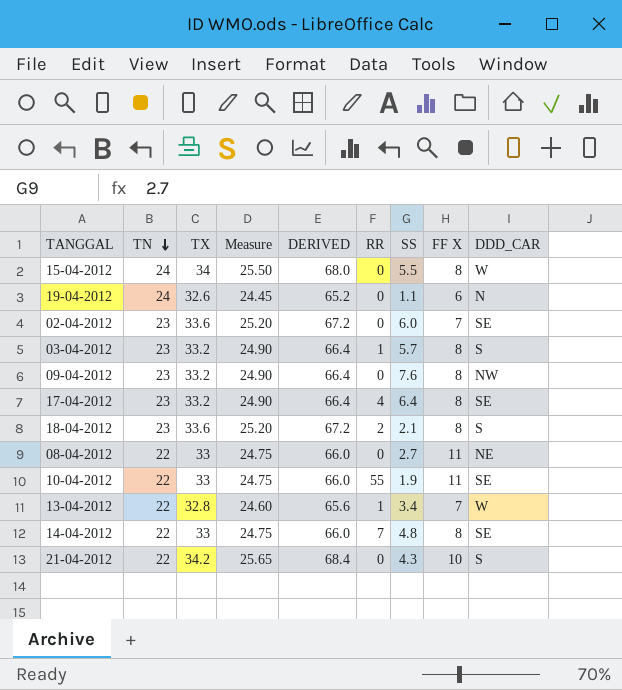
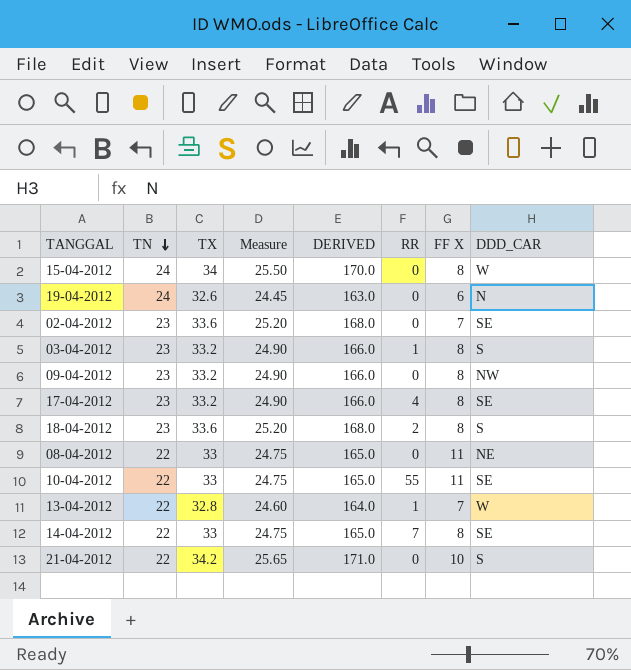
column SS | position: 7 -> none
column DERIVED | formula: [TX] * 2 -> [TX] * 5

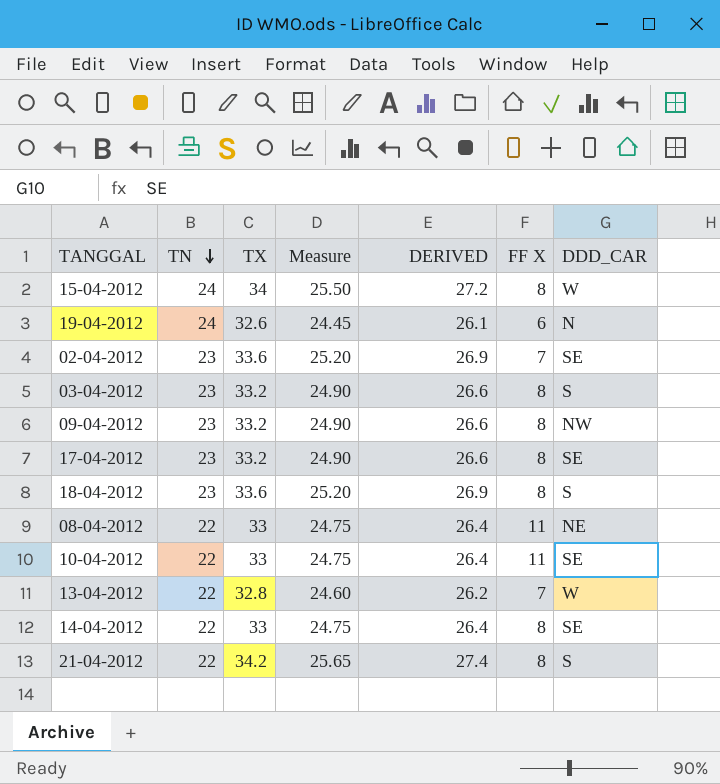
column RR | position: 6 -> none
column DERIVED | formula: [TX] * 5 -> [TX] * 0.8
21-04-2012 | FF X: 10 -> 8

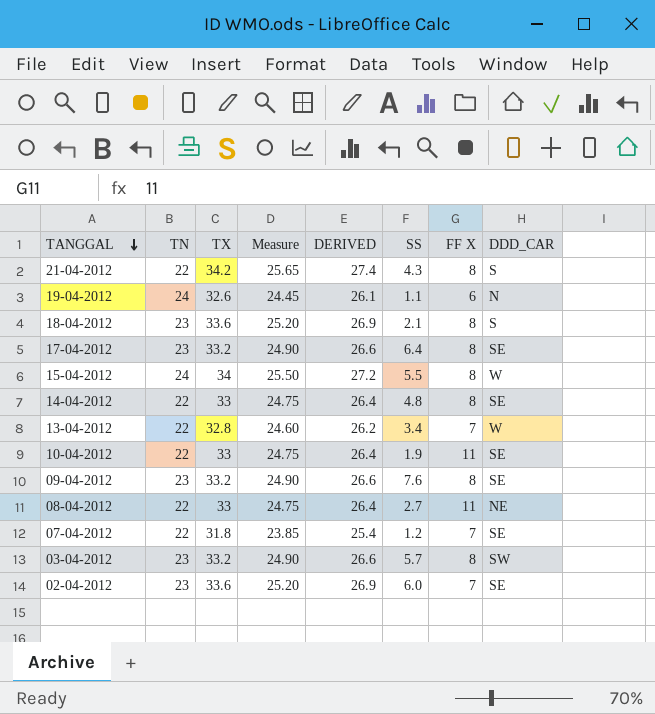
row order: TN descending -> TANGGAL descending
column SS | position: none -> 6
09-04-2012 | DDD_CAR: NW -> SE
row 07-04-2012: none -> 22 | 31.8 | 23.85 | 25.4 | 1.2 | 7 | SE
03-04-2012 | DDD_CAR: S -> SW

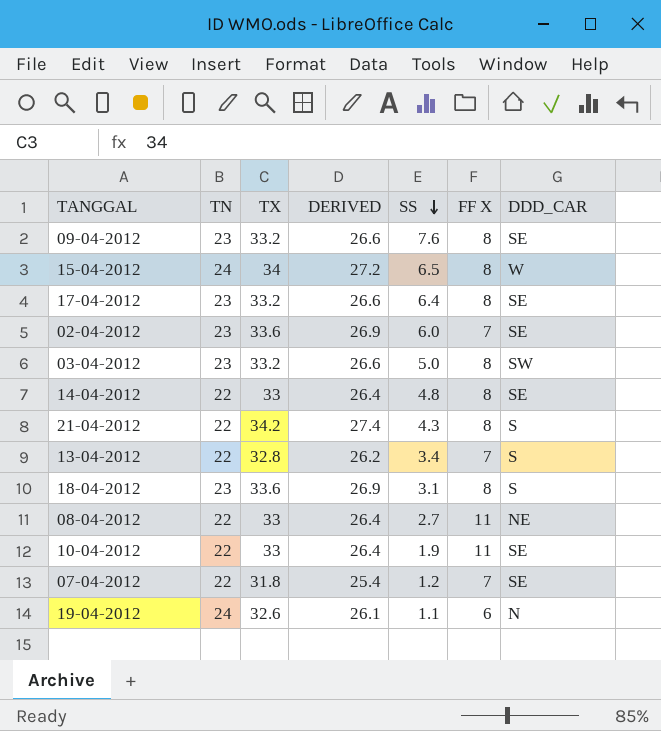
row order: TANGGAL descending -> SS descending
column Measure | formula: [TX] * 0.75 -> none
15-04-2012 | SS: 5.5 -> 6.5
03-04-2012 | SS: 5.7 -> 5.0
13-04-2012 | DDD_CAR: W -> S
18-04-2012 | SS: 2.1 -> 3.1

